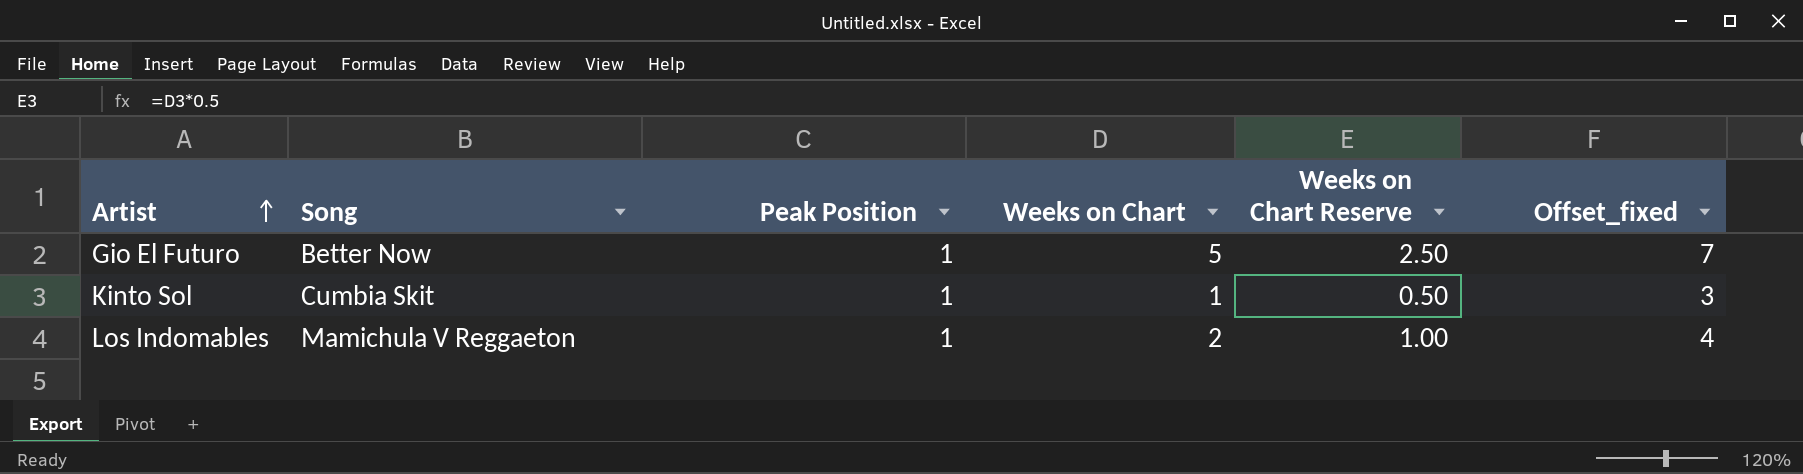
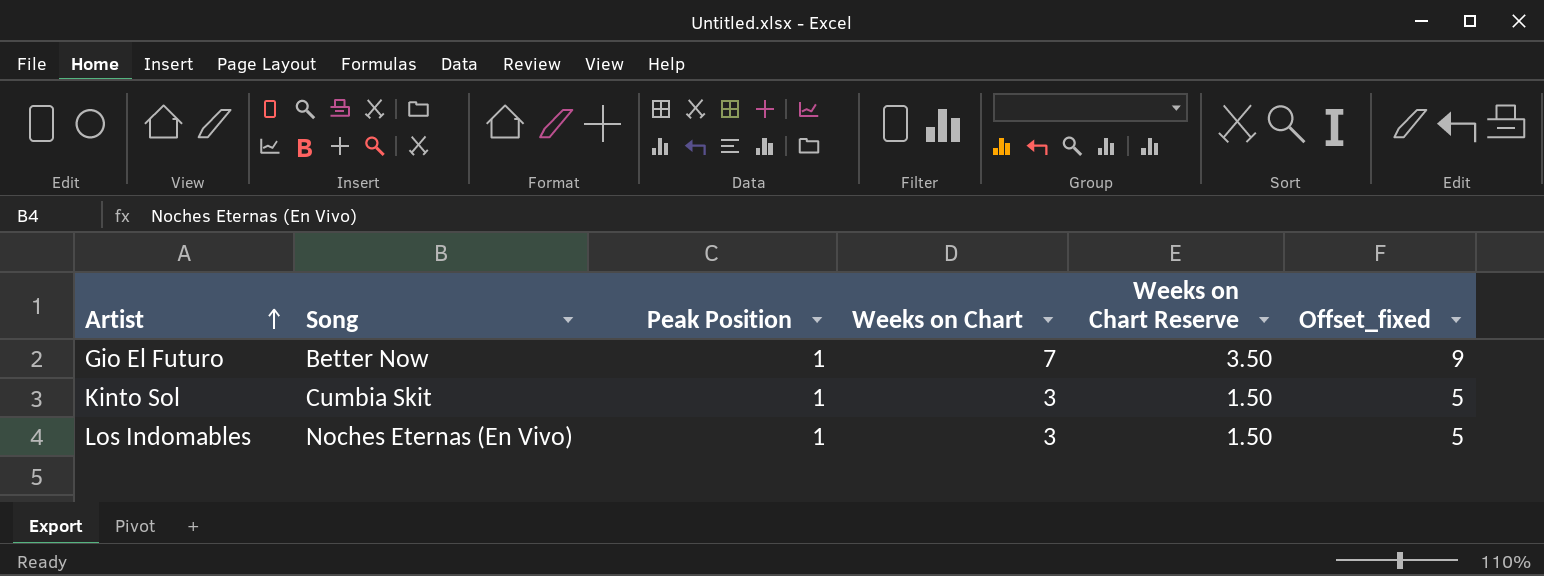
Gio El Futuro | Weeks on Chart: 5 -> 7
Gio El Futuro | Weeks on Chart Reserve: 2.50 -> 3.50
Gio El Futuro | Offset_fixed: 7 -> 9
Kinto Sol | Weeks on Chart: 1 -> 3
Kinto Sol | Weeks on Chart Reserve: 0.50 -> 1.50
Kinto Sol | Offset_fixed: 3 -> 5
Los Indomables | Song: Mamichula V Reggaeton -> Noches Eternas (En Vivo)
Los Indomables | Weeks on Chart: 2 -> 3
Los Indomables | Weeks on Chart Reserve: 1.00 -> 1.50
Los Indomables | Offset_fixed: 4 -> 5

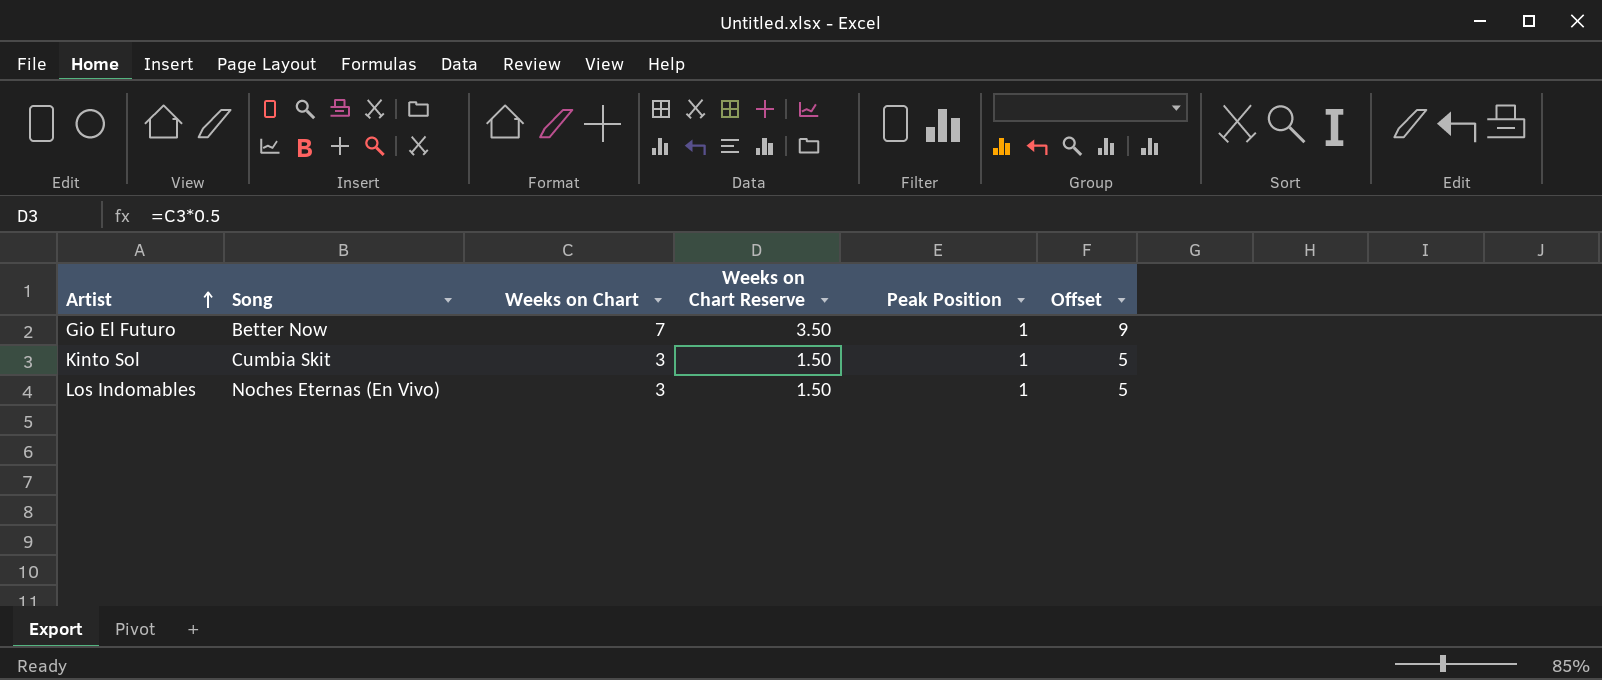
column Peak Position | position: 3 -> 5
column name: Offset_fixed -> Offset

